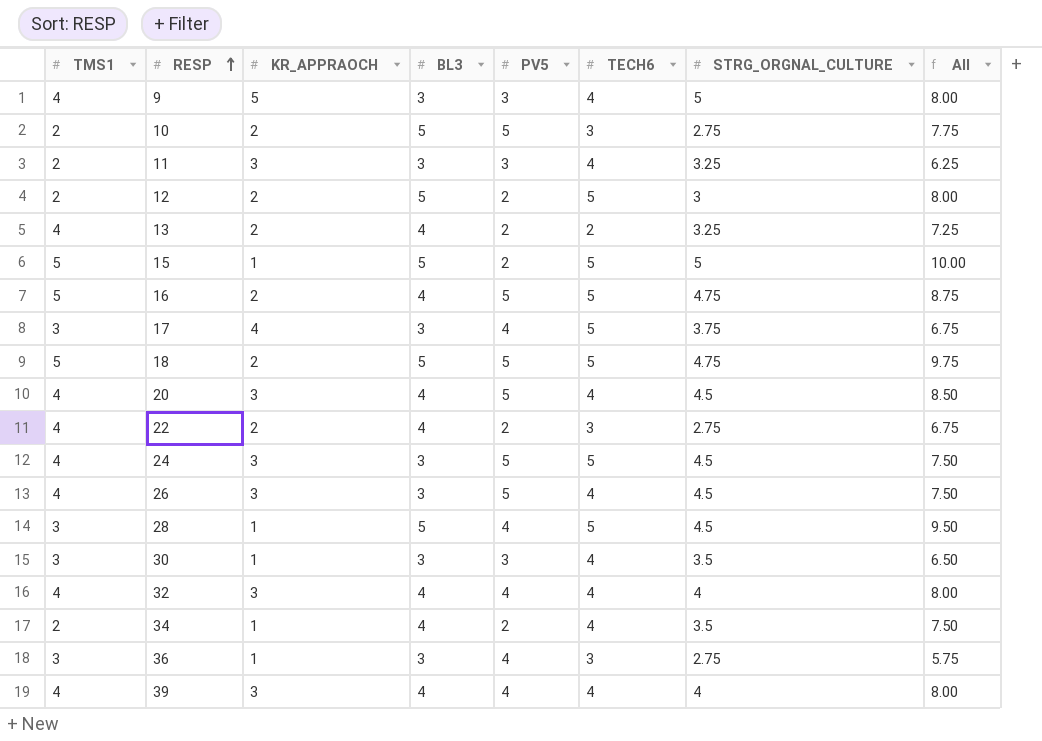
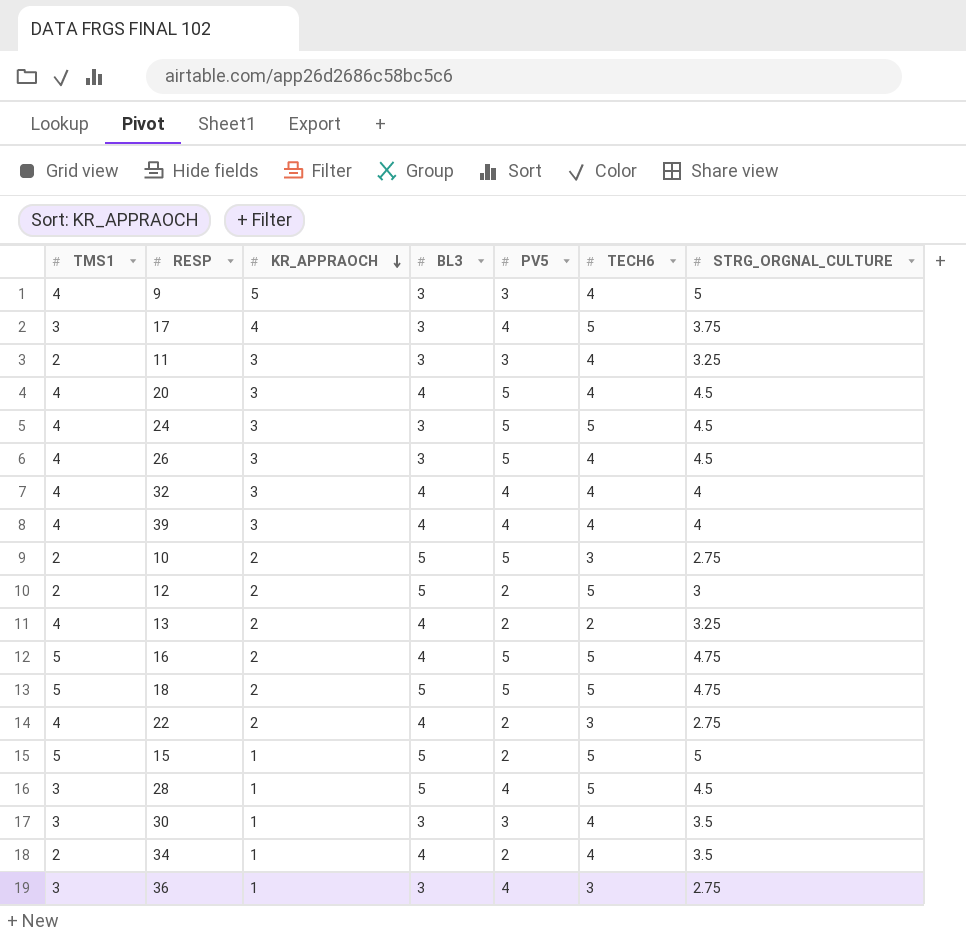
row order: RESP ascending -> KR_APPRAOCH descending
column All | formula: [BL3] + [STRG_ORGNAL_CULTURE] -> none

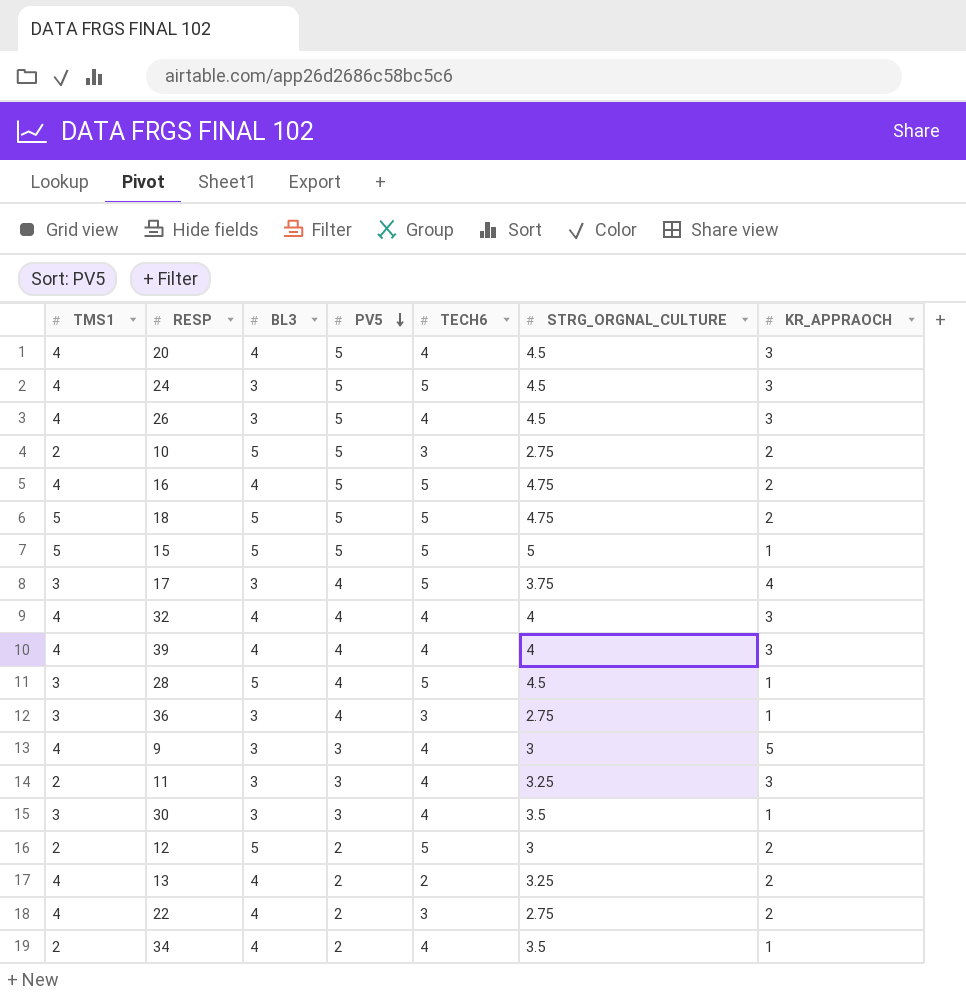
row order: KR_APPRAOCH descending -> PV5 descending
column KR_APPRAOCH | position: 3 -> 7
16 | TMS1: 5 -> 4
15 | PV5: 2 -> 5
9 | STRG_ORGNAL_CULTURE: 5 -> 3

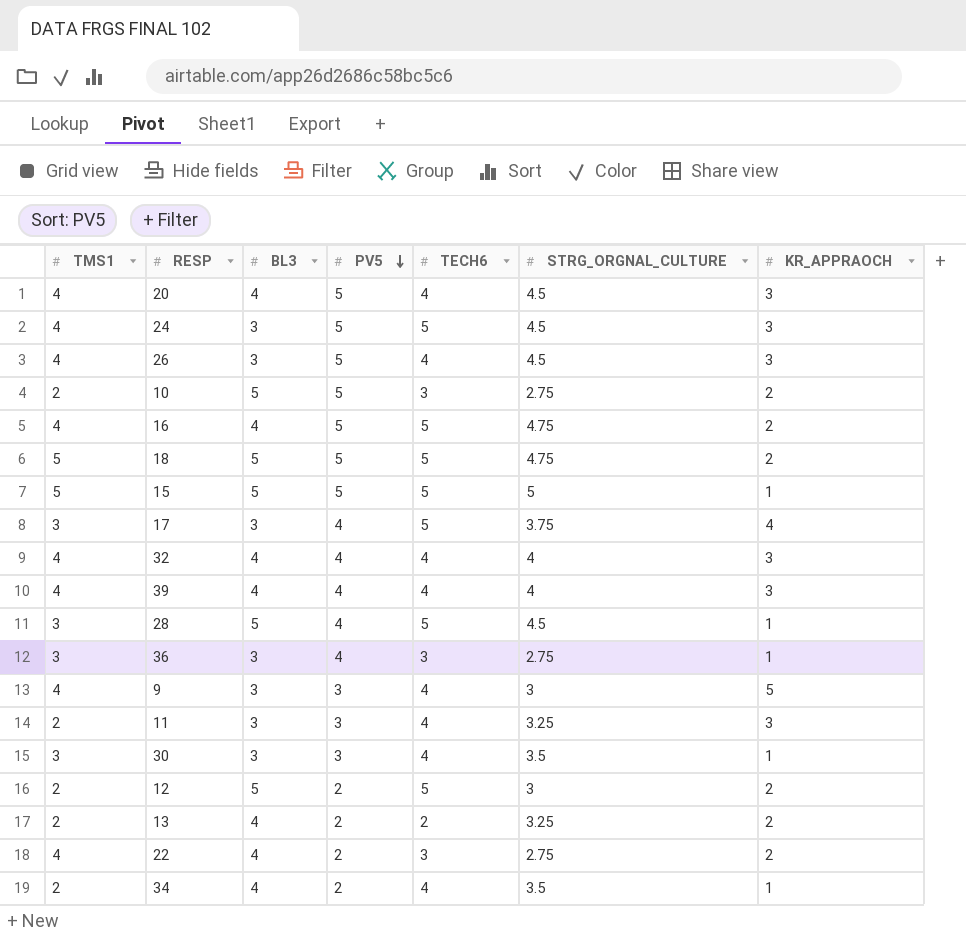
13 | TMS1: 4 -> 2

